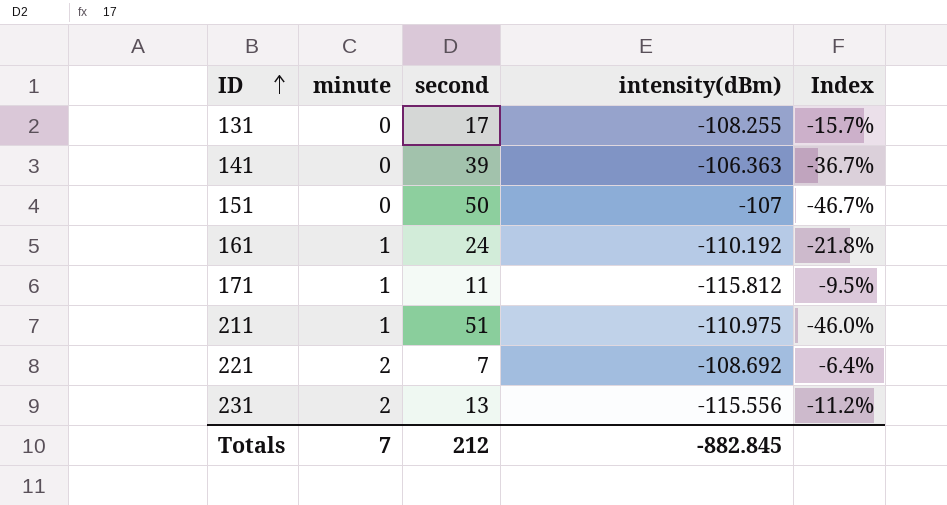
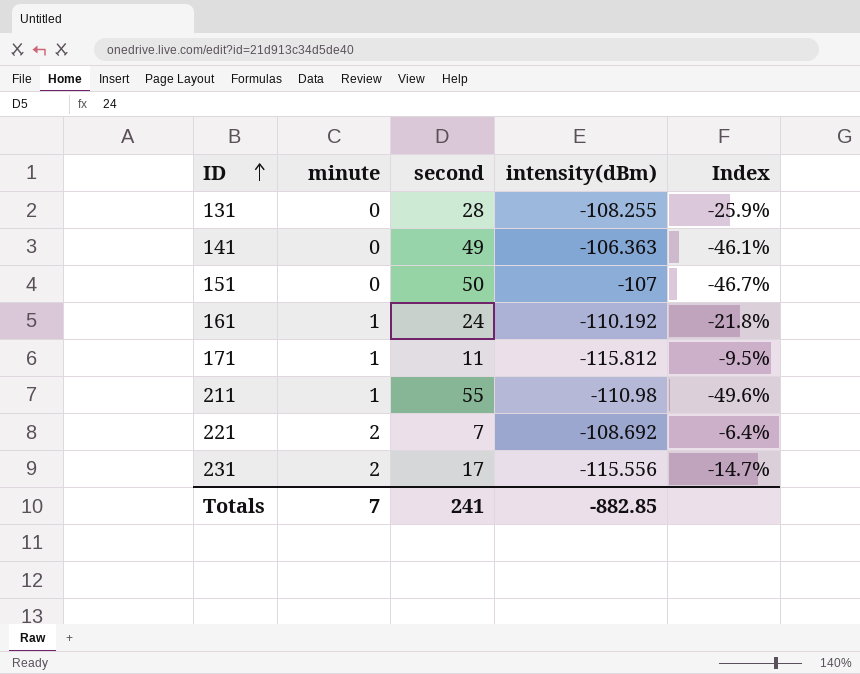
131 | second: 17 -> 28
131 | Index: -15.7% -> -25.9%
141 | second: 39 -> 49
141 | Index: -36.7% -> -46.1%
211 | second: 51 -> 55
211 | intensity(dBm): -110.975 -> -110.98
211 | Index: -46.0% -> -49.6%
231 | second: 13 -> 17
231 | Index: -11.2% -> -14.7%
Totals | second: 212 -> 241
Totals | intensity(dBm): -882.845 -> -882.85

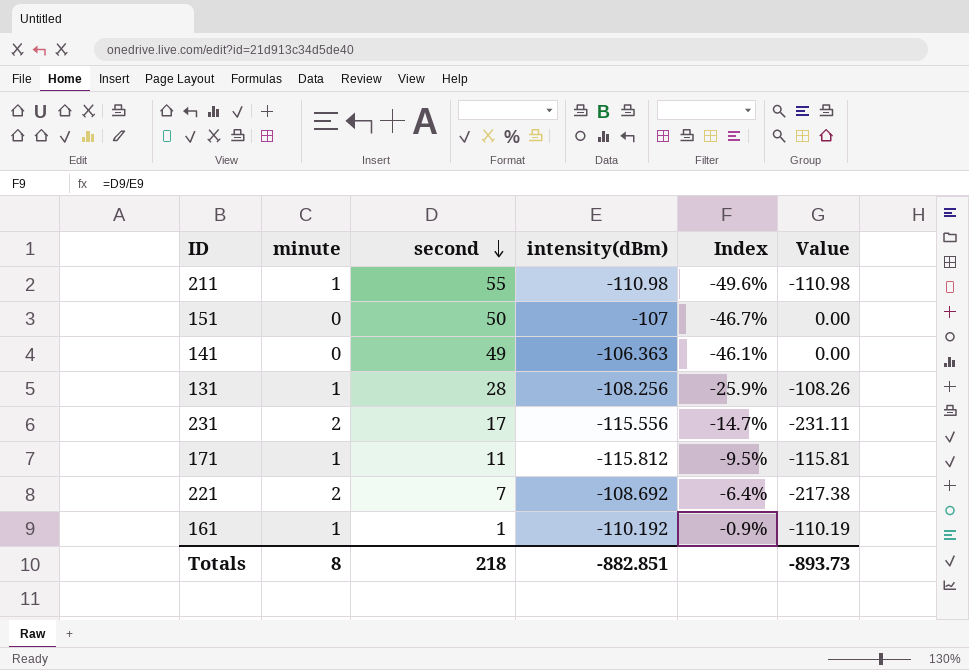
row order: ID ascending -> second descending
column Value | formula: none -> [minute] * [intensity(dBm)]
131 | minute: 0 -> 1
131 | intensity(dBm): -108.255 -> -108.256
161 | second: 24 -> 1
161 | Index: -21.8% -> -0.9%
Totals | minute: 7 -> 8
Totals | second: 241 -> 218
Totals | intensity(dBm): -882.85 -> -882.851

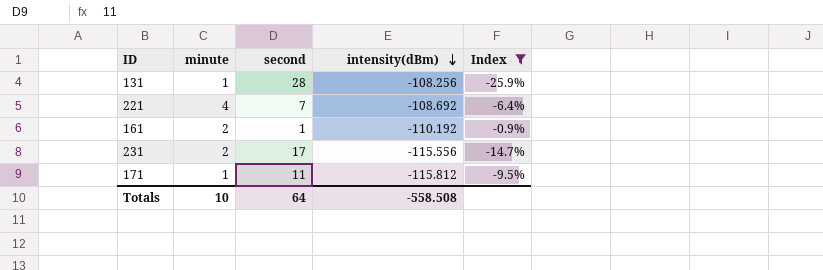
filter: none -> Index >= -25.9%
row order: second descending -> intensity(dBm) descending
column Value | formula: [minute] * [intensity(dBm)] -> none
221 | minute: 2 -> 4
161 | minute: 1 -> 2
Totals | minute: 8 -> 10
Totals | second: 218 -> 64
Totals | intensity(dBm): -882.851 -> -558.508

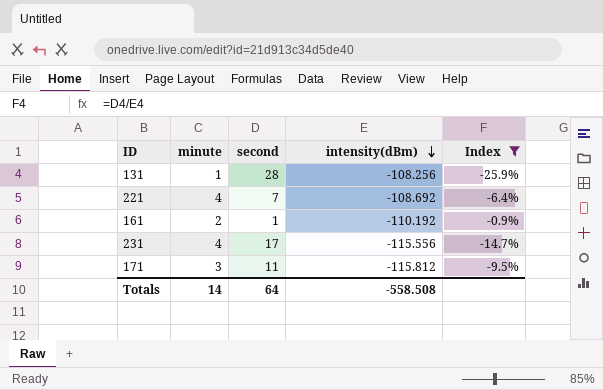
231 | minute: 2 -> 4
171 | minute: 1 -> 3
Totals | minute: 10 -> 14

